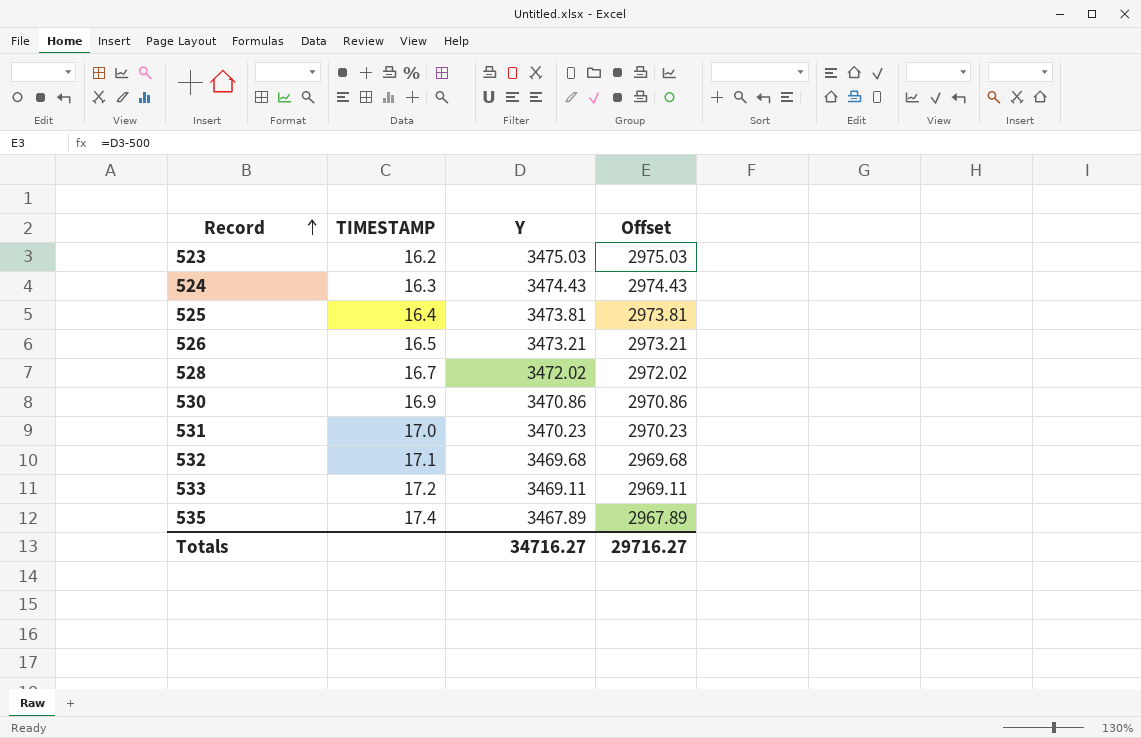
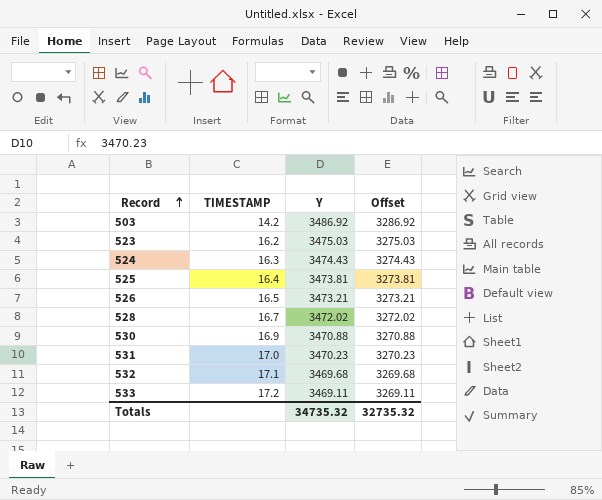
column Offset | formula: [Y] - 500 -> [Y] - 200
row 535: 17.4 | 3467.89 | 2967.89 -> none
row 503: none -> 14.2 | 3486.92 | 3286.92
530 | Y: 3470.86 -> 3470.88
Totals | Y: 34716.27 -> 34735.32
Totals | Offset: 29716.27 -> 32735.32

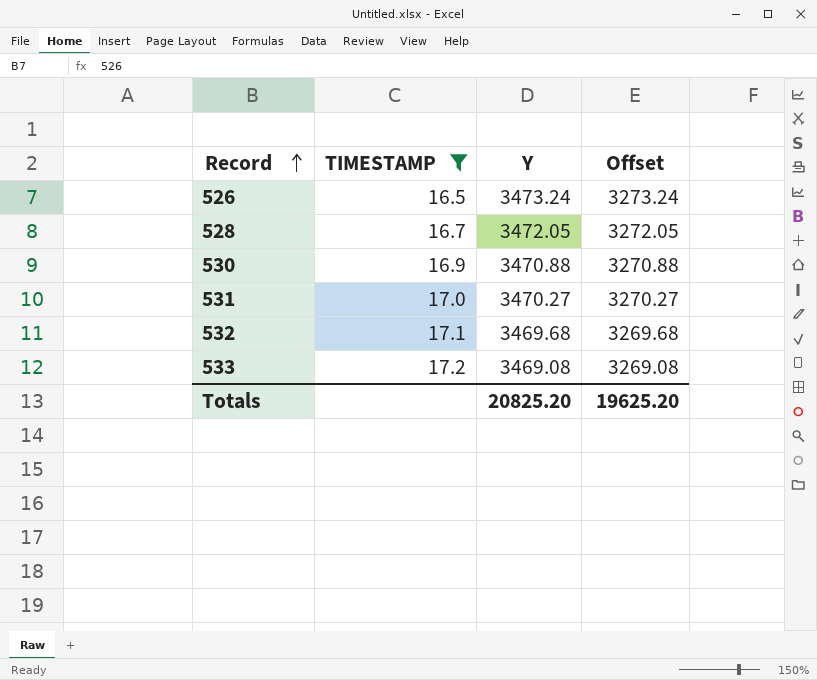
filter: none -> TIMESTAMP >= 16.5
526 | Y: 3473.21 -> 3473.24
526 | Offset: 3273.21 -> 3273.24
528 | Y: 3472.02 -> 3472.05
528 | Offset: 3272.02 -> 3272.05
531 | Y: 3470.23 -> 3470.27
531 | Offset: 3270.23 -> 3270.27
533 | Y: 3469.11 -> 3469.08
533 | Offset: 3269.11 -> 3269.08
Totals | Y: 34735.32 -> 20825.20
Totals | Offset: 32735.32 -> 19625.20

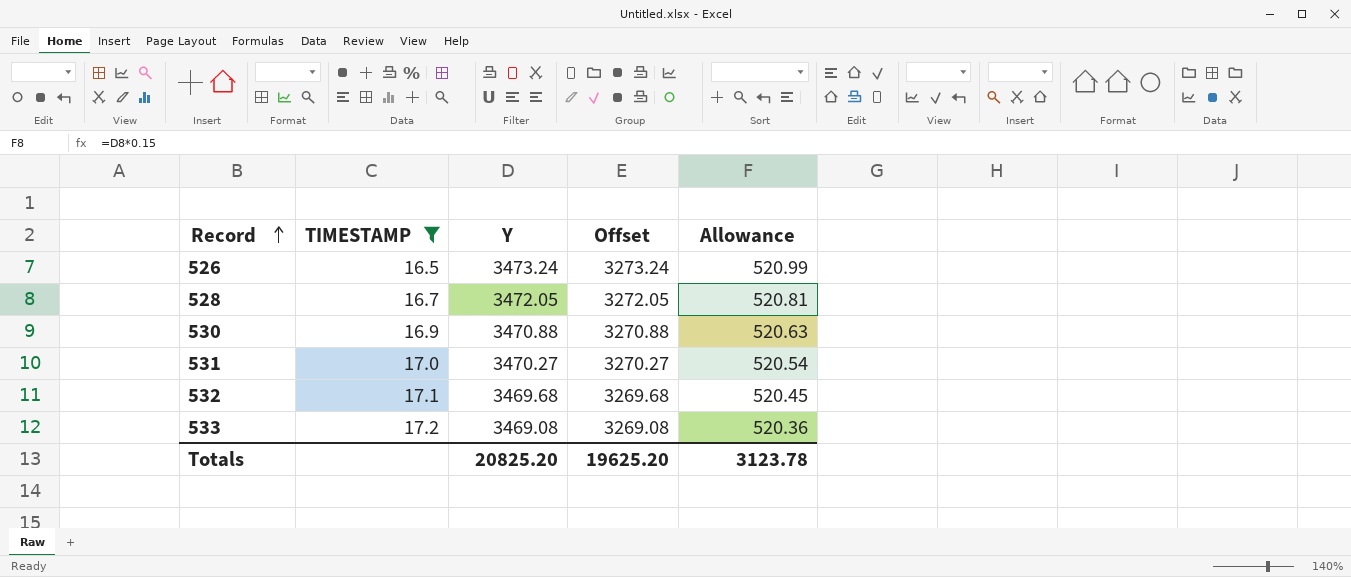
column Allowance | formula: none -> [Y] * 0.15

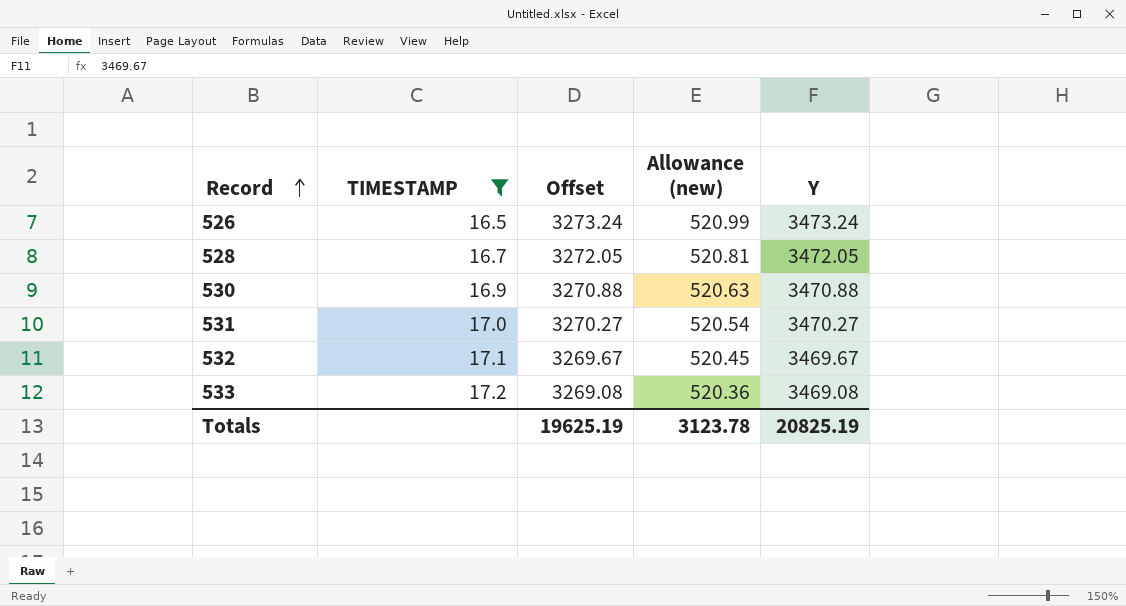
column name: Allowance -> Allowance (new)
column Y | position: 3 -> 5
532 | Offset: 3269.68 -> 3269.67
532 | Y: 3469.68 -> 3469.67
Totals | Offset: 19625.20 -> 19625.19
Totals | Y: 20825.20 -> 20825.19

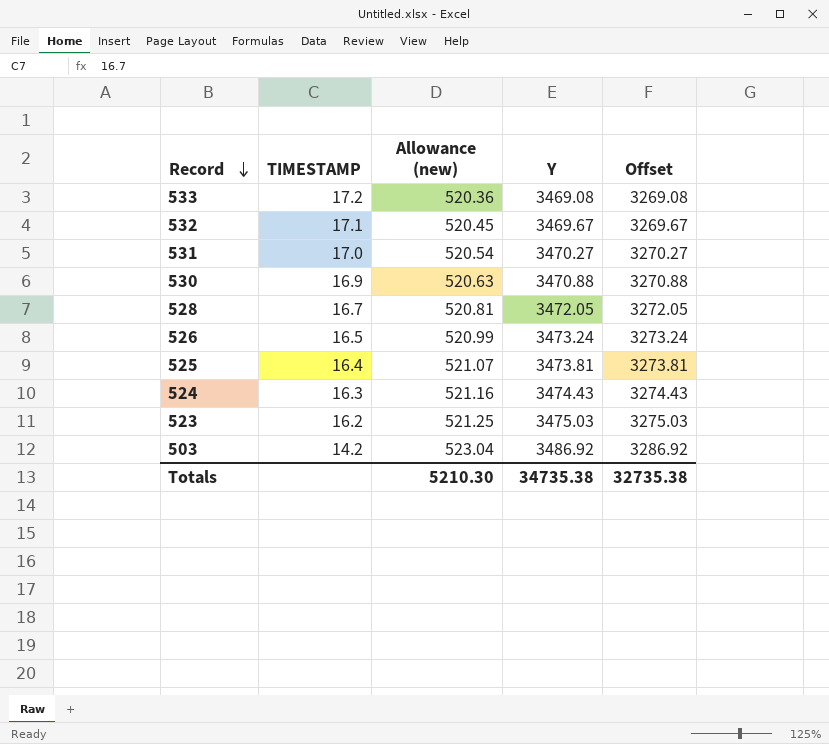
filter: TIMESTAMP >= 16.5 -> none
row order: Record ascending -> Record descending
column Offset | position: 3 -> 5
Totals | Allowance (new): 3123.78 -> 5210.30
Totals | Y: 20825.19 -> 34735.38
Totals | Offset: 19625.19 -> 32735.38

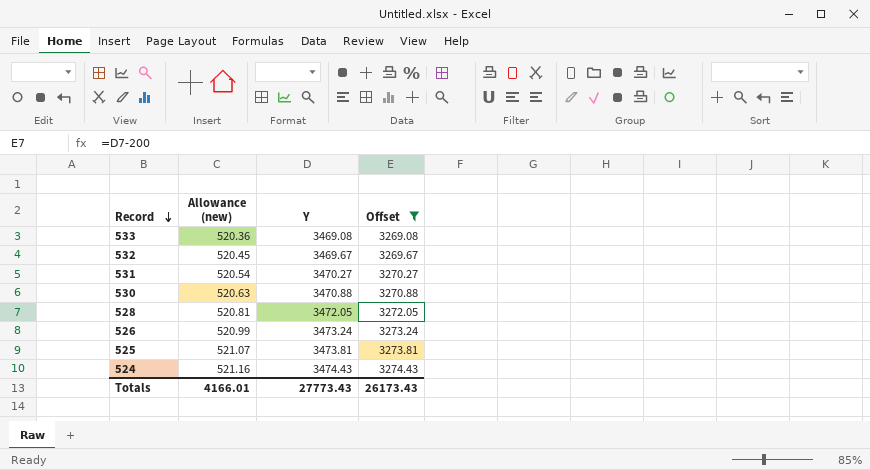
filter: none -> Offset <= 3274.43
column TIMESTAMP | position: 2 -> none
Totals | Allowance (new): 5210.30 -> 4166.01
Totals | Y: 34735.38 -> 27773.43
Totals | Offset: 32735.38 -> 26173.43

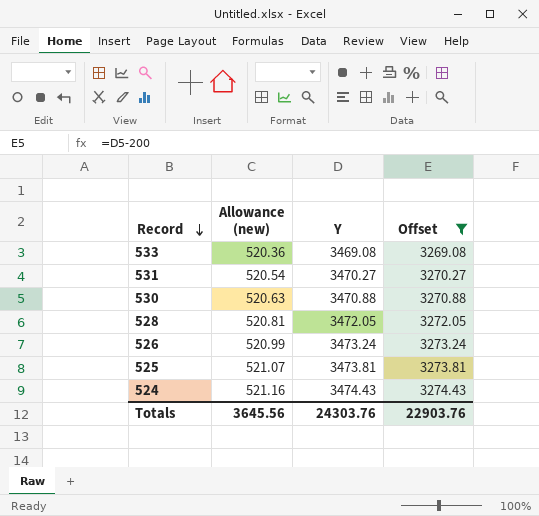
row 532: 520.45 | 3469.67 | 3269.67 -> none
Totals | Allowance (new): 4166.01 -> 3645.56
Totals | Y: 27773.43 -> 24303.76
Totals | Offset: 26173.43 -> 22903.76

